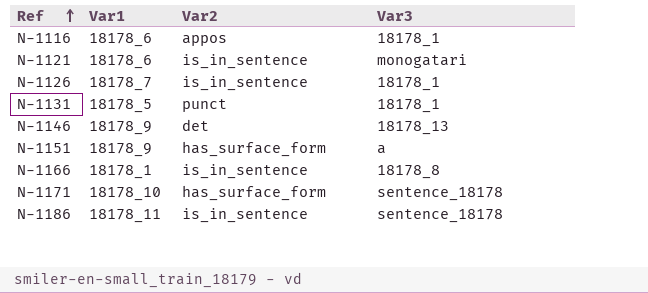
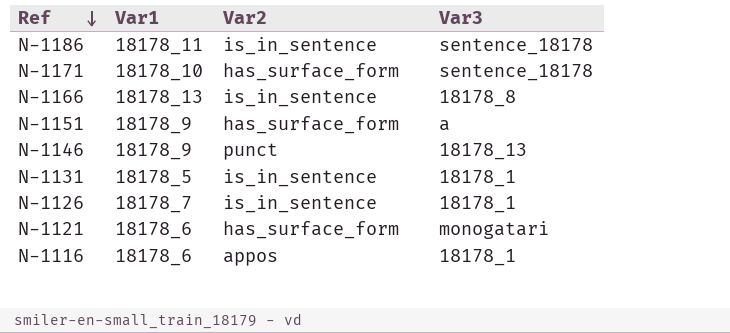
row order: Ref ascending -> Ref descending
N-1166 | Var1: 18178_1 -> 18178_13
N-1146 | Var2: det -> punct
N-1131 | Var2: punct -> is_in_sentence
N-1121 | Var2: is_in_sentence -> has_surface_form

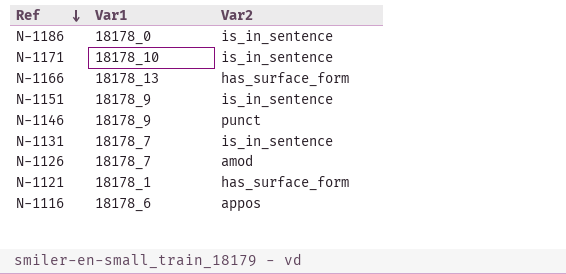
column Var3 | position: 4 -> none
N-1186 | Var1: 18178_11 -> 18178_0
N-1171 | Var2: has_surface_form -> is_in_sentence
N-1166 | Var2: is_in_sentence -> has_surface_form
N-1151 | Var2: has_surface_form -> is_in_sentence
N-1131 | Var1: 18178_5 -> 18178_7
N-1126 | Var2: is_in_sentence -> amod
N-1121 | Var1: 18178_6 -> 18178_1

